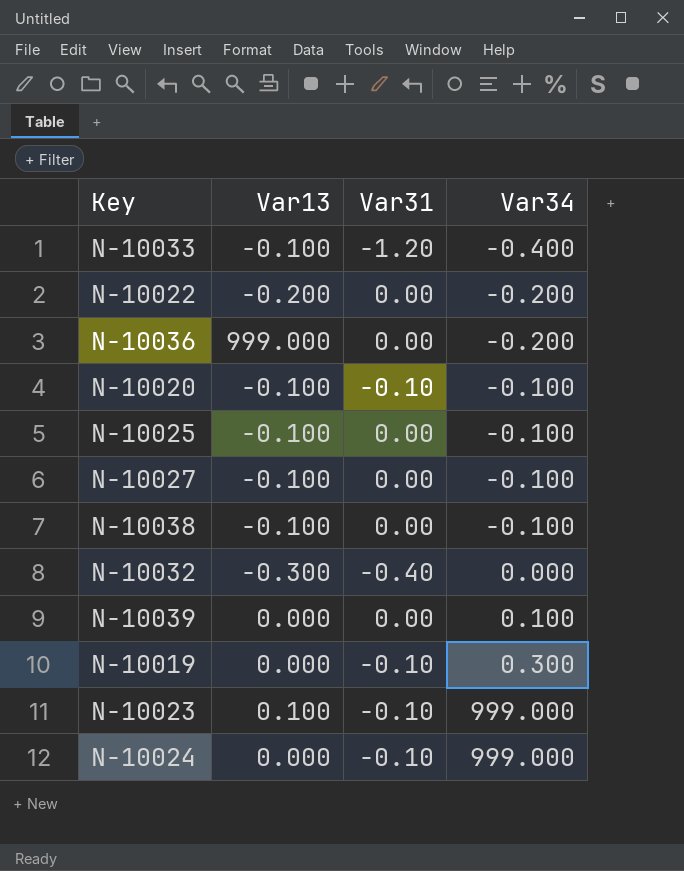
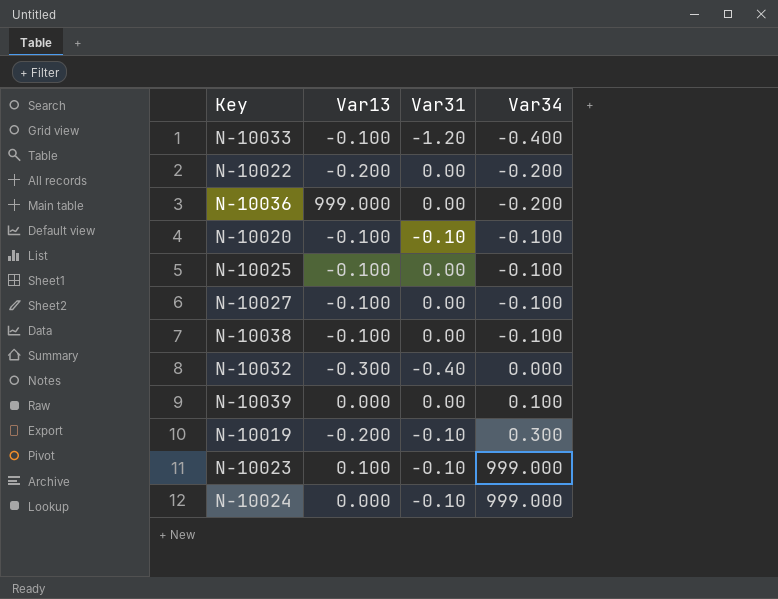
N-10019 | Var13: 0.000 -> -0.200

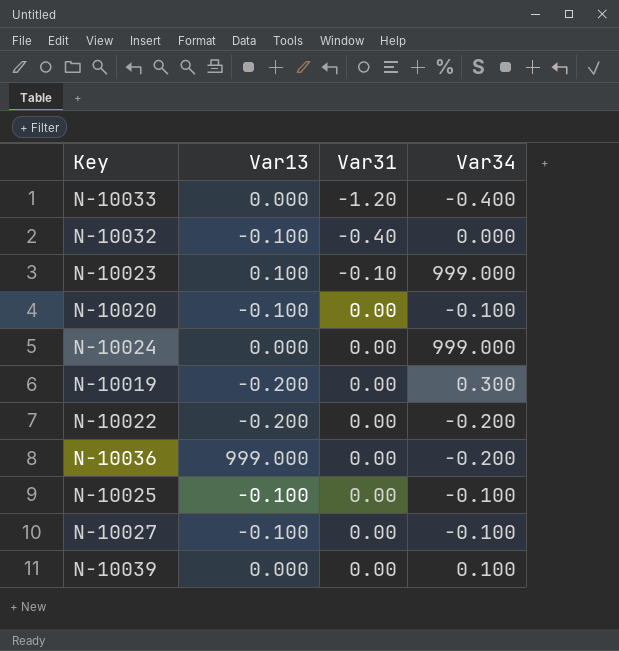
row order: Var34 ascending -> Var31 ascending
row N-10038: -0.100 | 0.00 | -0.100 -> none
N-10033 | Var13: -0.100 -> 0.000
N-10032 | Var13: -0.300 -> -0.100
N-10020 | Var31: -0.10 -> 0.00
N-10024 | Var31: -0.10 -> 0.00
N-10019 | Var31: -0.10 -> 0.00

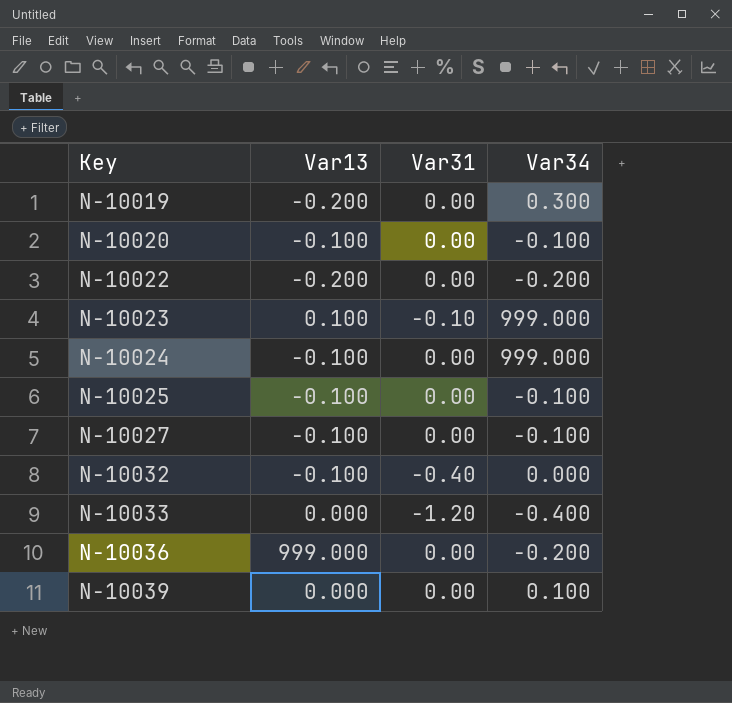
row order: Var31 ascending -> Key ascending
N-10024 | Var13: 0.000 -> -0.100

